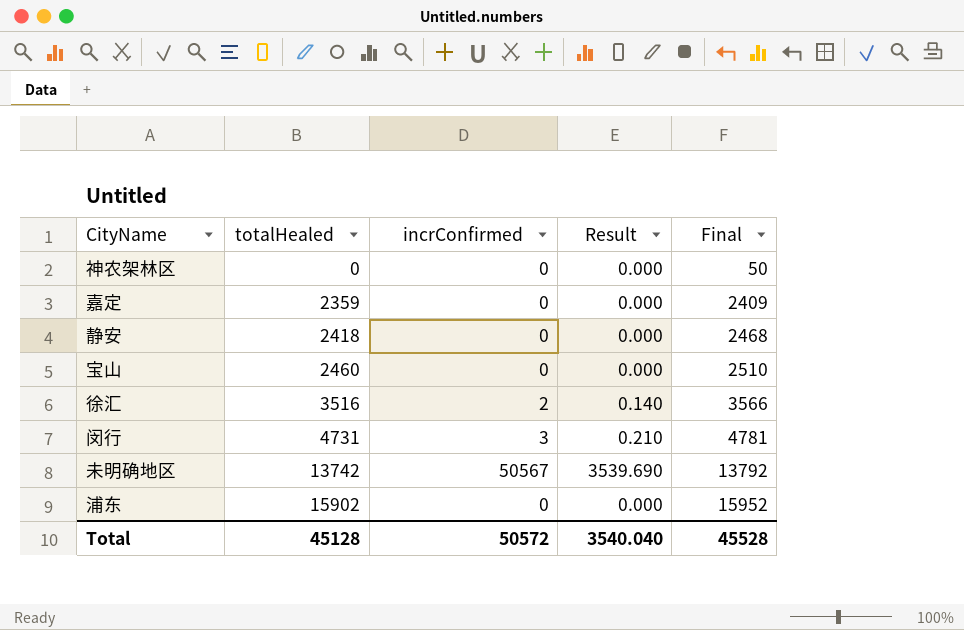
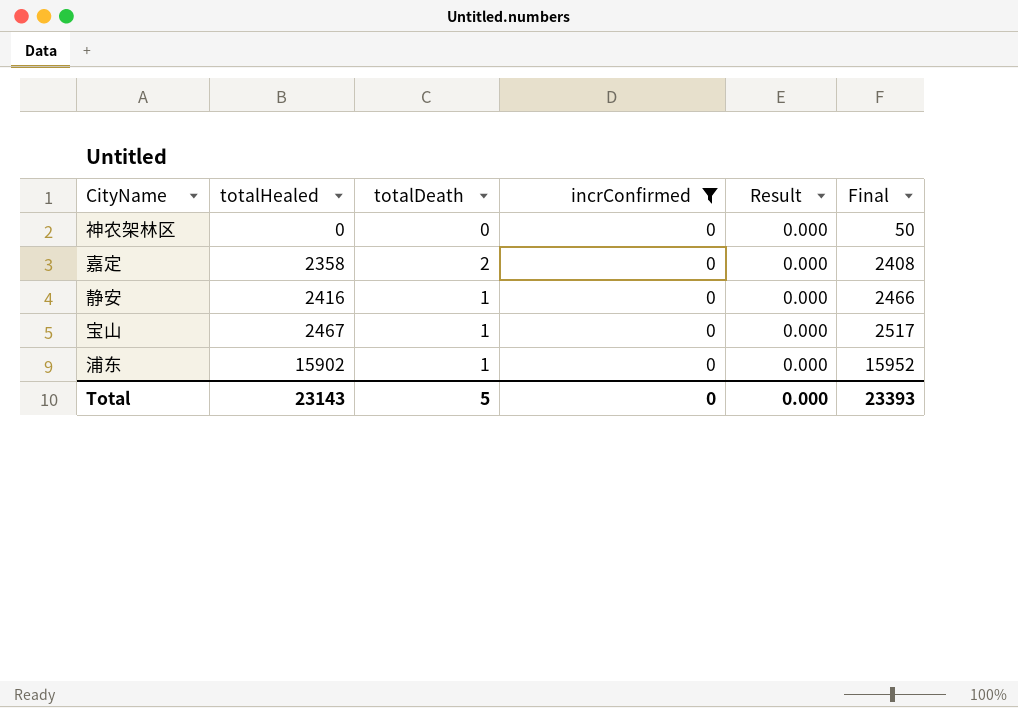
filter: none -> incrConfirmed = 0
column totalDeath | position: none -> 3
嘉定 | totalHealed: 2359 -> 2358
嘉定 | Final: 2409 -> 2408
静安 | totalHealed: 2418 -> 2416
静安 | Final: 2468 -> 2466
宝山 | totalHealed: 2460 -> 2467
宝山 | Final: 2510 -> 2517
Total | totalHealed: 45128 -> 23143
Total | incrConfirmed: 50572 -> 0
Total | Result: 3540.040 -> 0.000
Total | Final: 45528 -> 23393

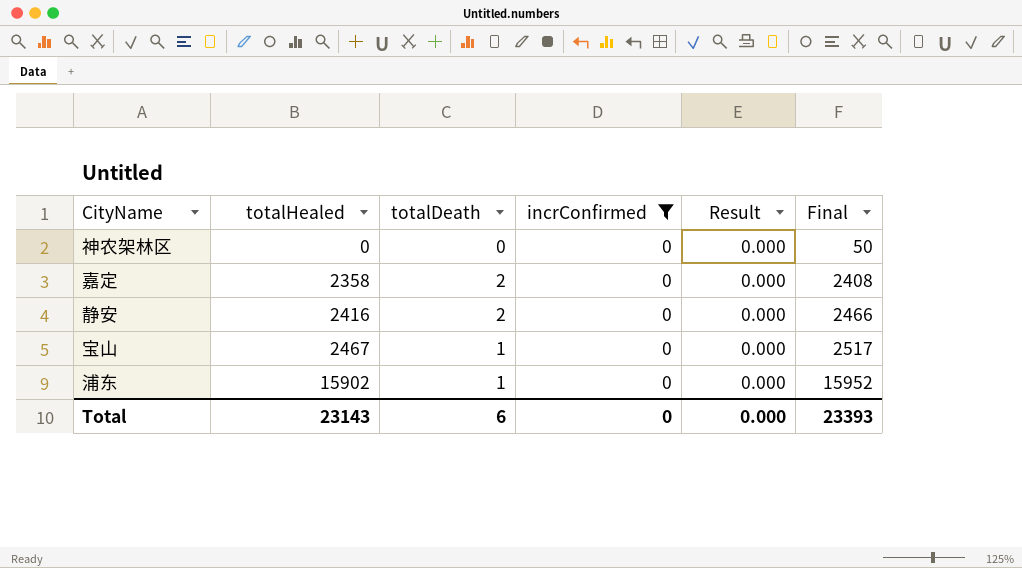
静安 | totalDeath: 1 -> 2
Total | totalDeath: 5 -> 6

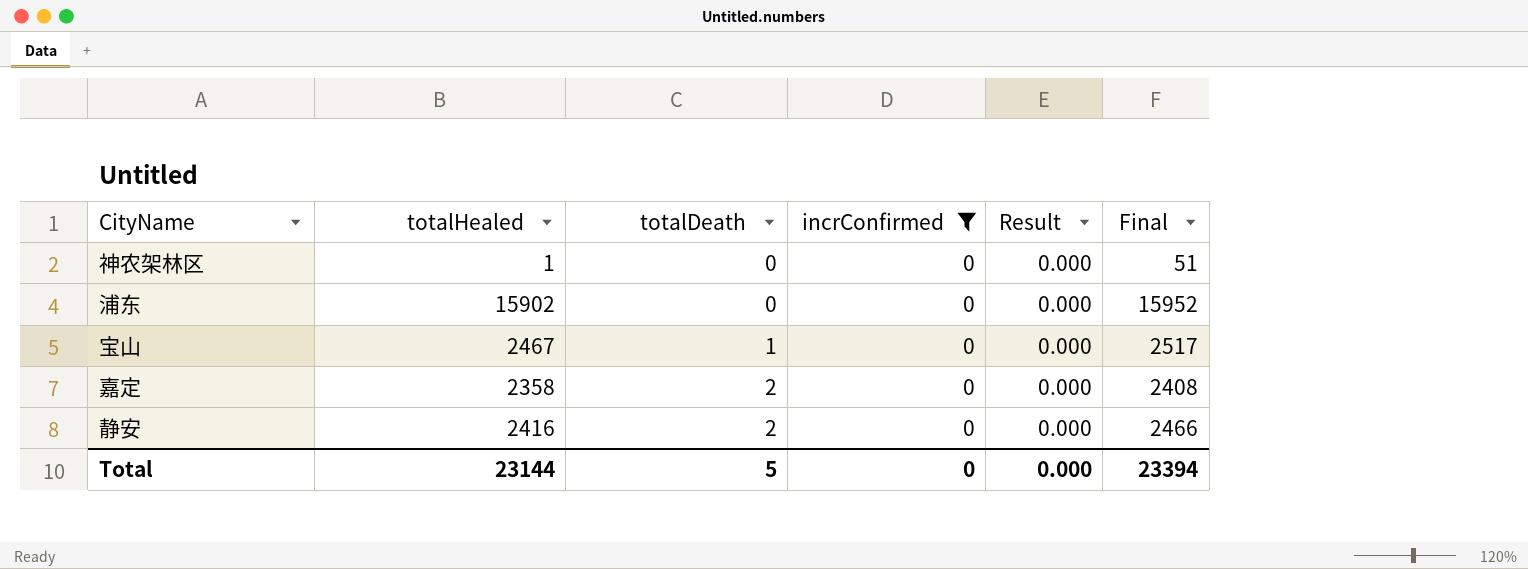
row order: totalHealed ascending -> totalDeath ascending
神农架林区 | totalHealed: 0 -> 1
神农架林区 | Final: 50 -> 51
浦东 | totalDeath: 1 -> 0
Total | totalHealed: 23143 -> 23144
Total | totalDeath: 6 -> 5
Total | Final: 23393 -> 23394

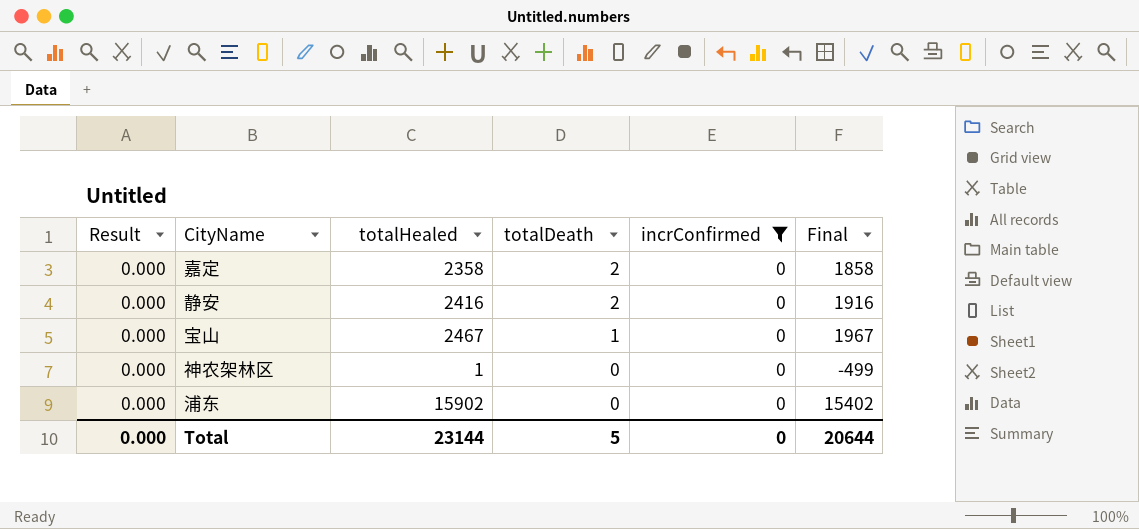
row order: totalDeath ascending -> totalDeath descending
column Result | position: 5 -> 1
column Final | formula: [totalHealed] + 50 -> [totalHealed] - 500
Total | Final: 23394 -> 20644

